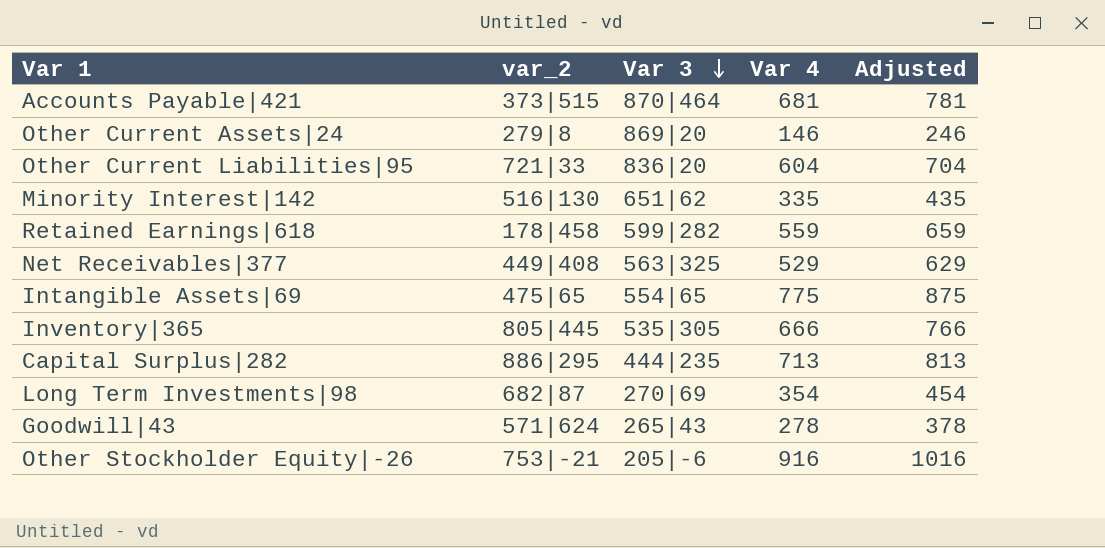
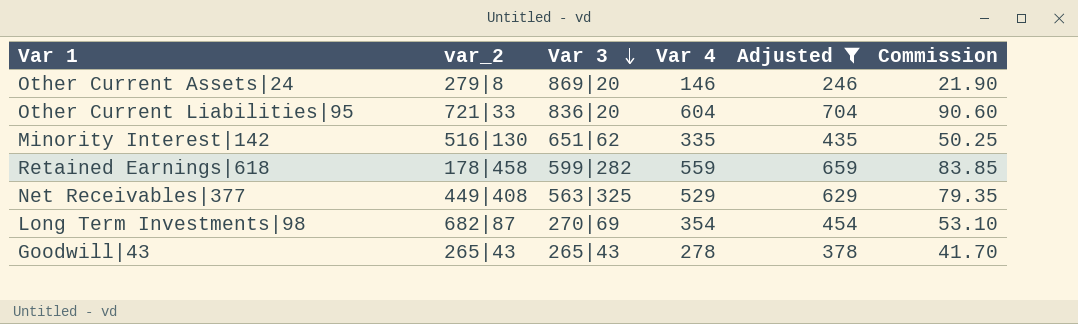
filter: none -> Adjusted <= 704
column Commission | formula: none -> [Var 4] * 0.15
Goodwill|43 | var_2: 571|624 -> 265|43

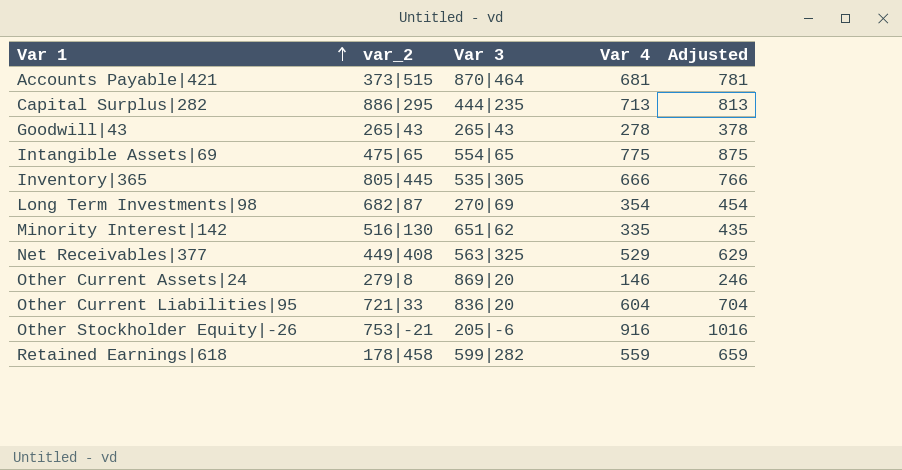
filter: Adjusted <= 704 -> none
row order: Var 3 descending -> Var 1 ascending
column Commission | formula: [Var 4] * 0.15 -> none

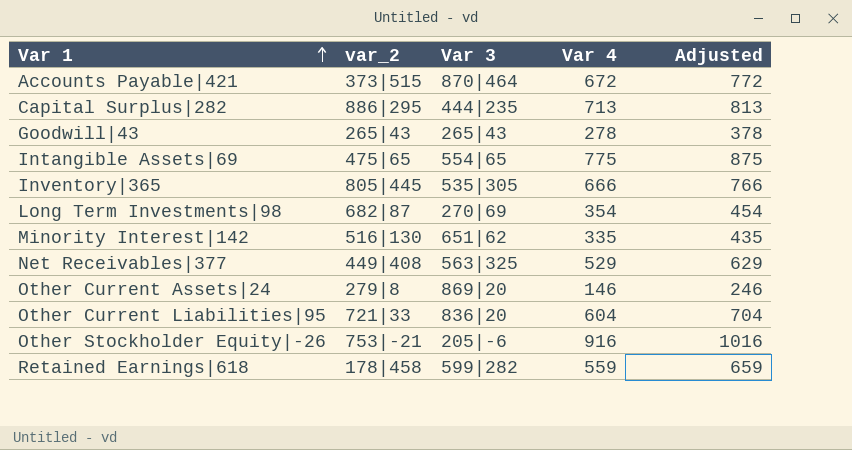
Accounts Payable|421 | Var 4: 681 -> 672
Accounts Payable|421 | Adjusted: 781 -> 772

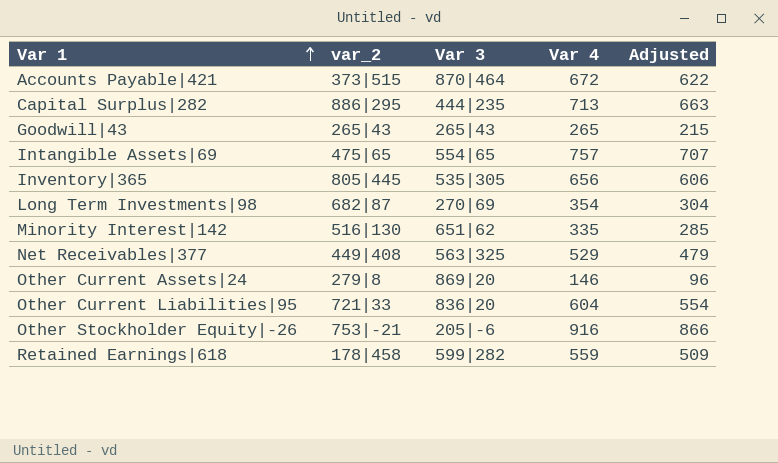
column Adjusted | formula: [Var 4] + 100 -> [Var 4] - 50
Goodwill|43 | Var 4: 278 -> 265
Intangible Assets|69 | Var 4: 775 -> 757
Inventory|365 | Var 4: 666 -> 656

